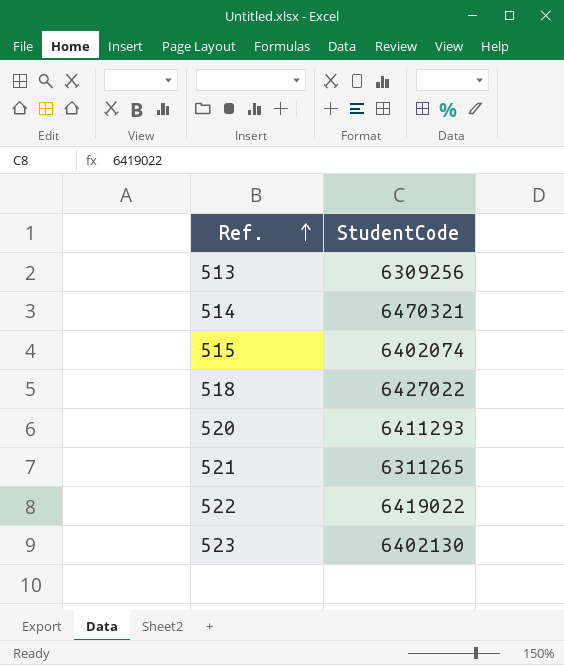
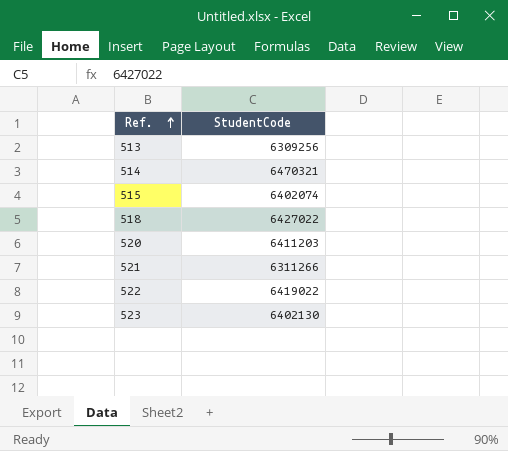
520 | StudentCode: 6411293 -> 6411203
521 | StudentCode: 6311265 -> 6311266

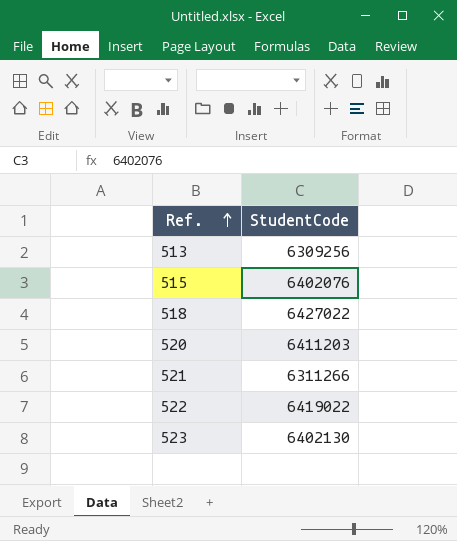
row 514: 6470321 -> none
515 | StudentCode: 6402074 -> 6402076

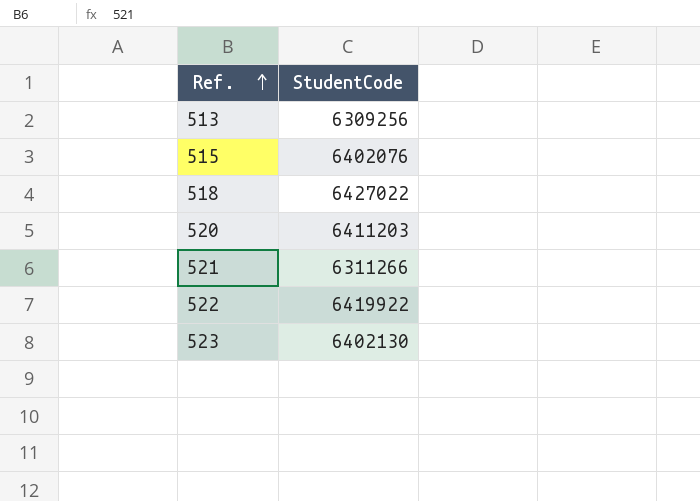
522 | StudentCode: 6419022 -> 6419922

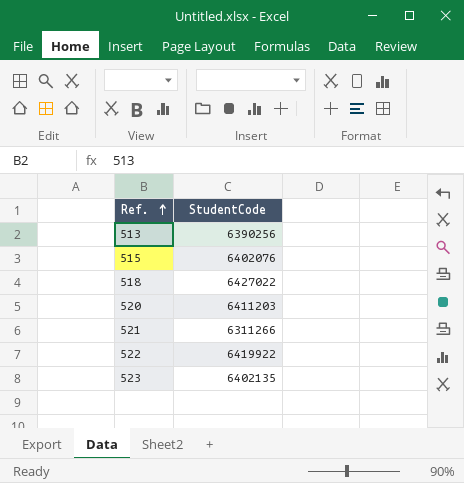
513 | StudentCode: 6309256 -> 6390256
523 | StudentCode: 6402130 -> 6402135

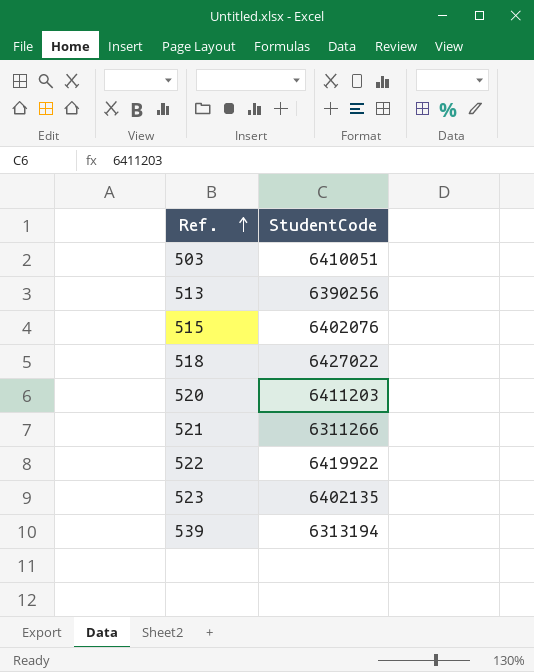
row 503: none -> 6410051
row 539: none -> 6313194

